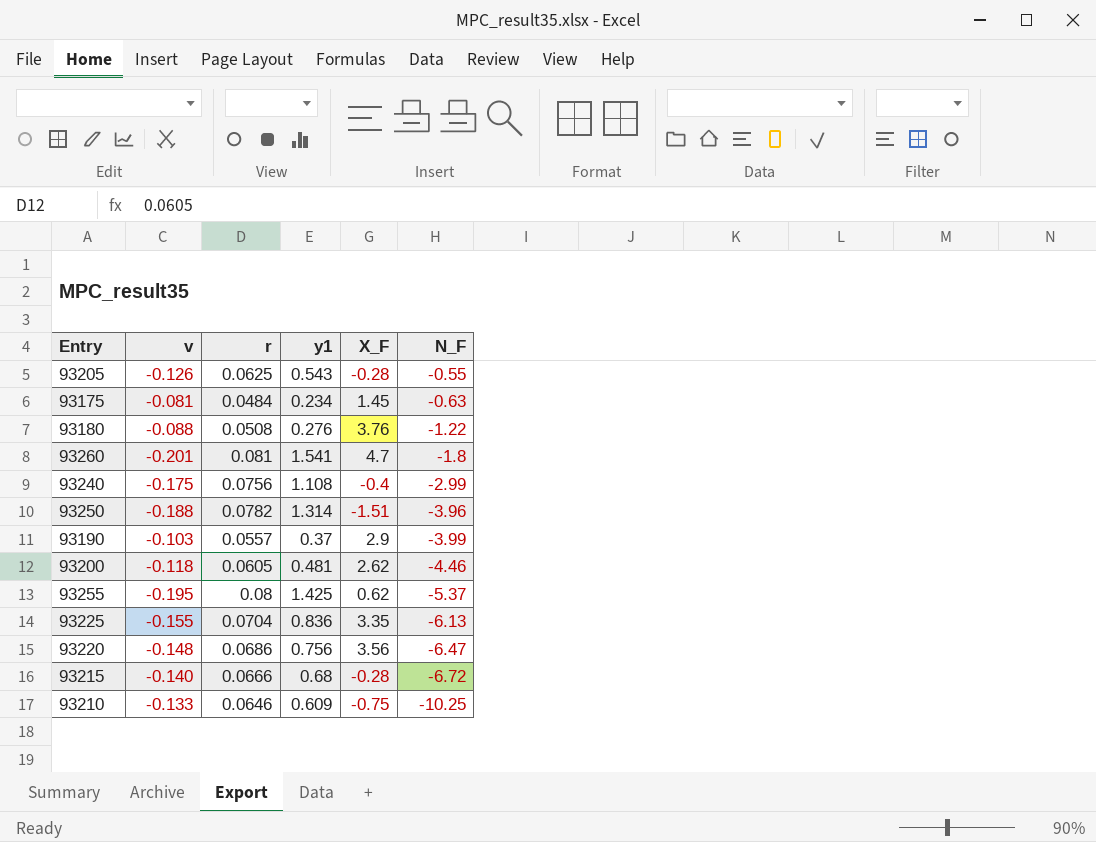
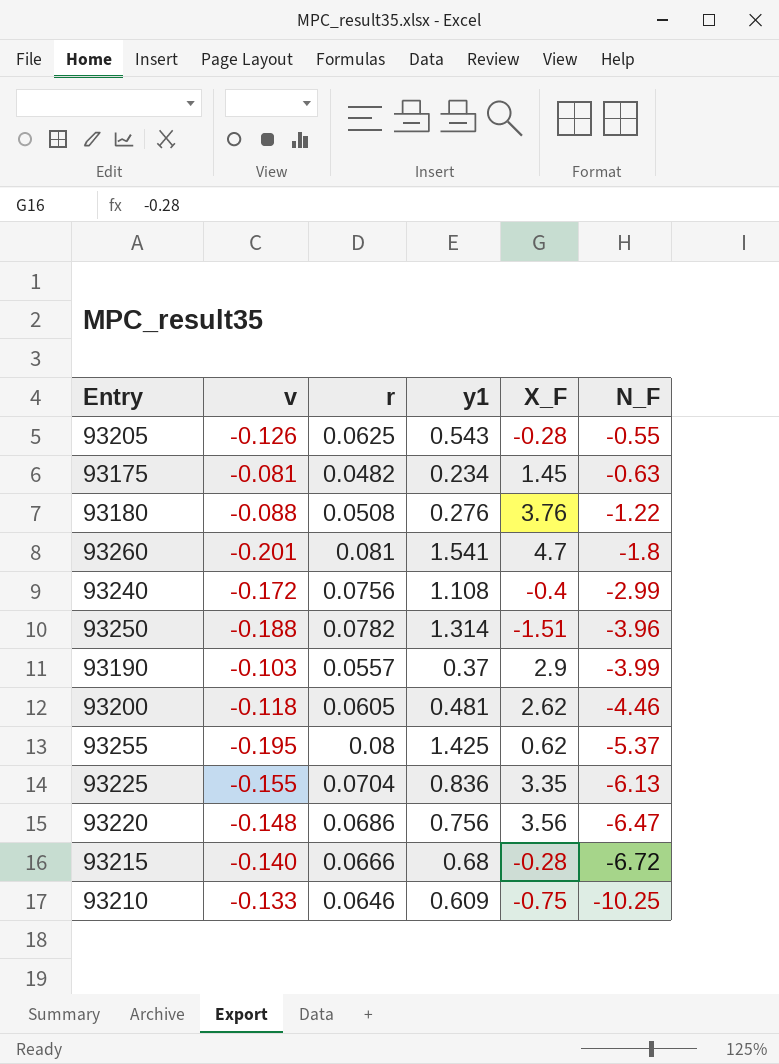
93175 | r: 0.0484 -> 0.0482
93240 | v: -0.175 -> -0.172

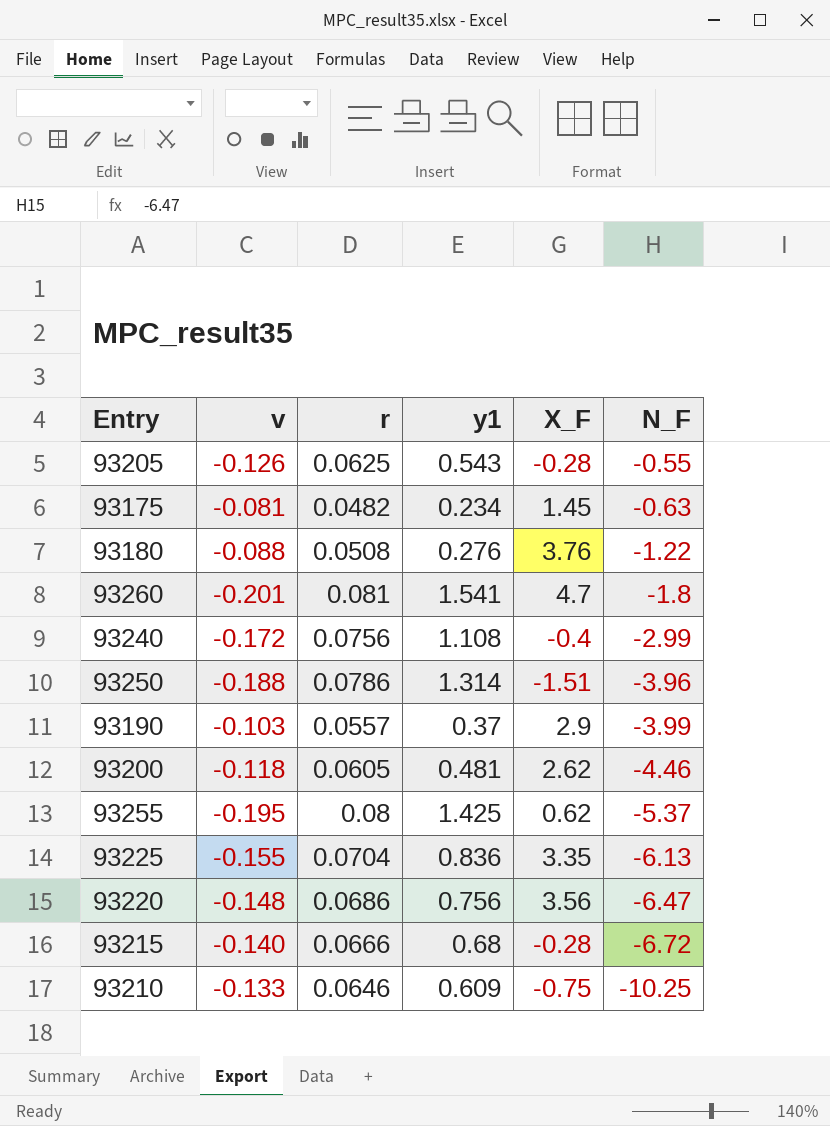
93250 | r: 0.0782 -> 0.0786

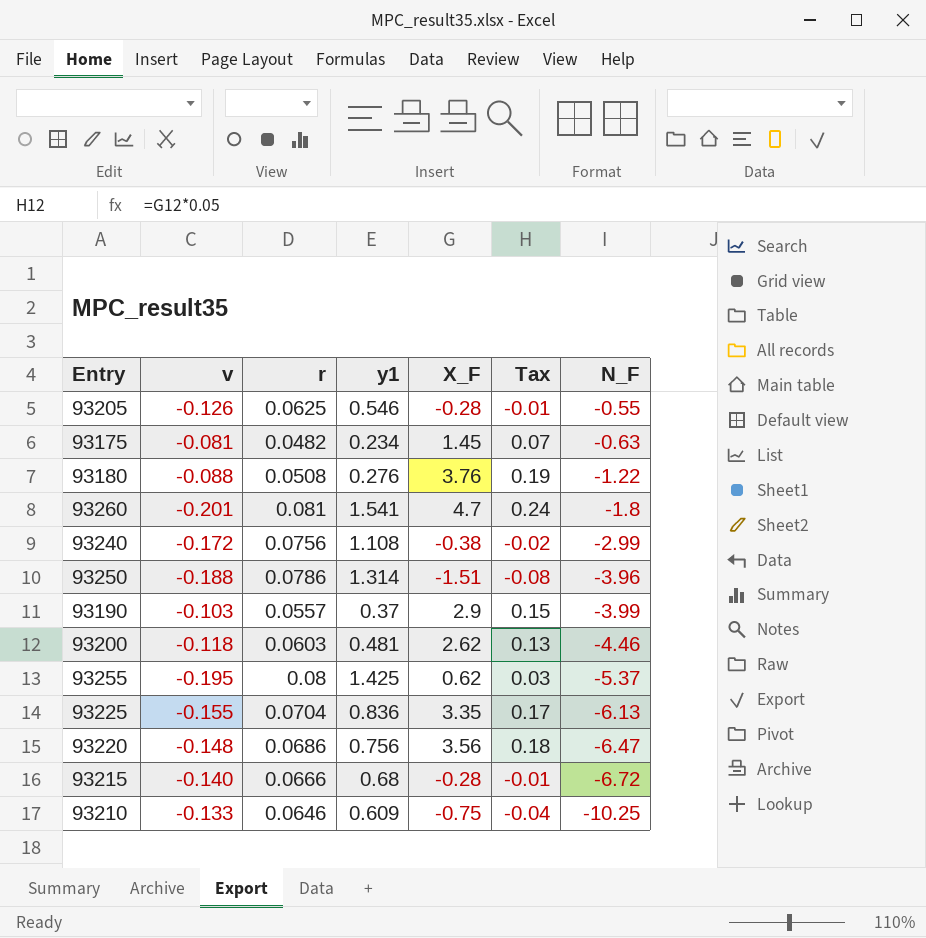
column Tax | formula: none -> [X_F] * 0.05
93205 | y1: 0.543 -> 0.546
93240 | X_F: -0.4 -> -0.38
93200 | r: 0.0605 -> 0.0603

